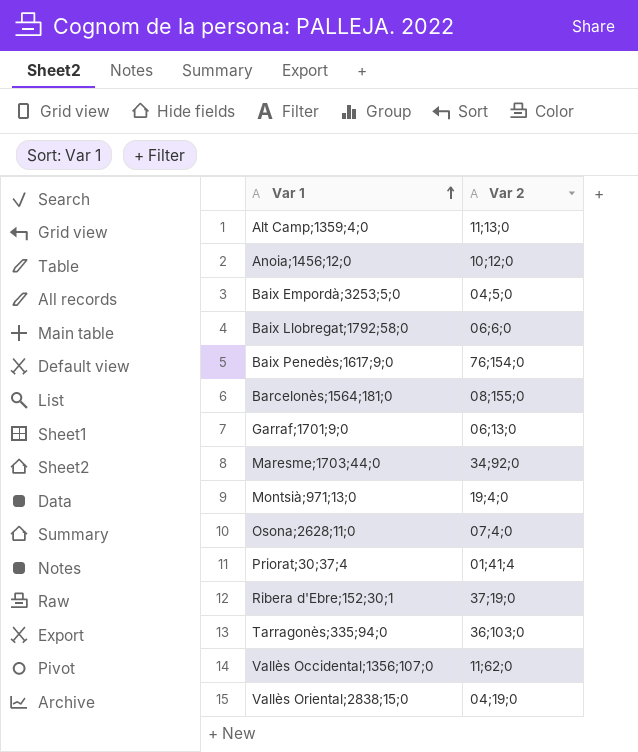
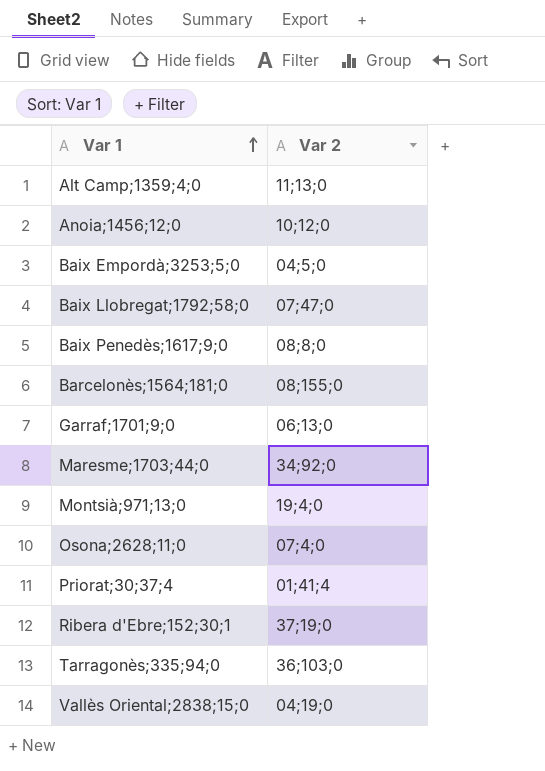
row Vallès Occidental;1356;107;0: 11;62;0 -> none
Baix Llobregat;1792;58;0 | Var 2: 06;6;0 -> 07;47;0
Baix Penedès;1617;9;0 | Var 2: 76;154;0 -> 08;8;0

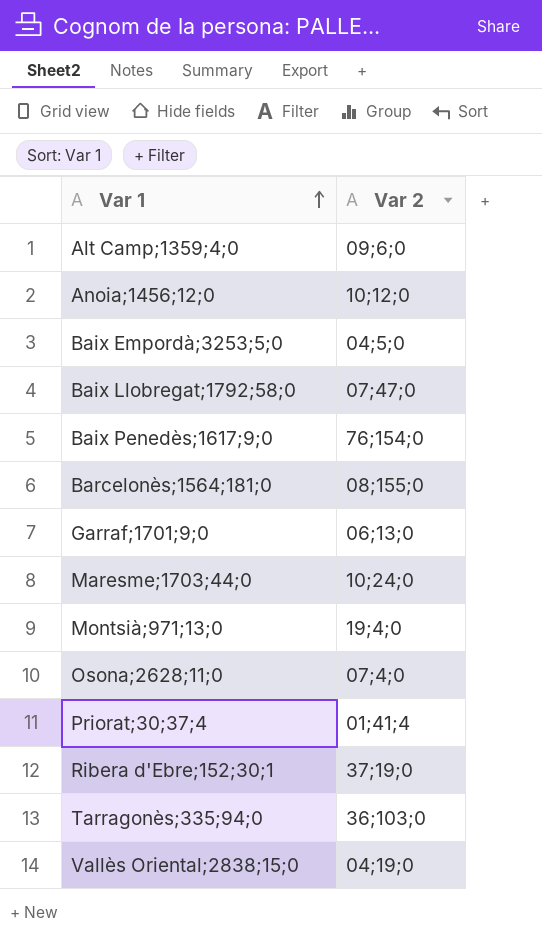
Alt Camp;1359;4;0 | Var 2: 11;13;0 -> 09;6;0
Baix Penedès;1617;9;0 | Var 2: 08;8;0 -> 76;154;0
Maresme;1703;44;0 | Var 2: 34;92;0 -> 10;24;0

